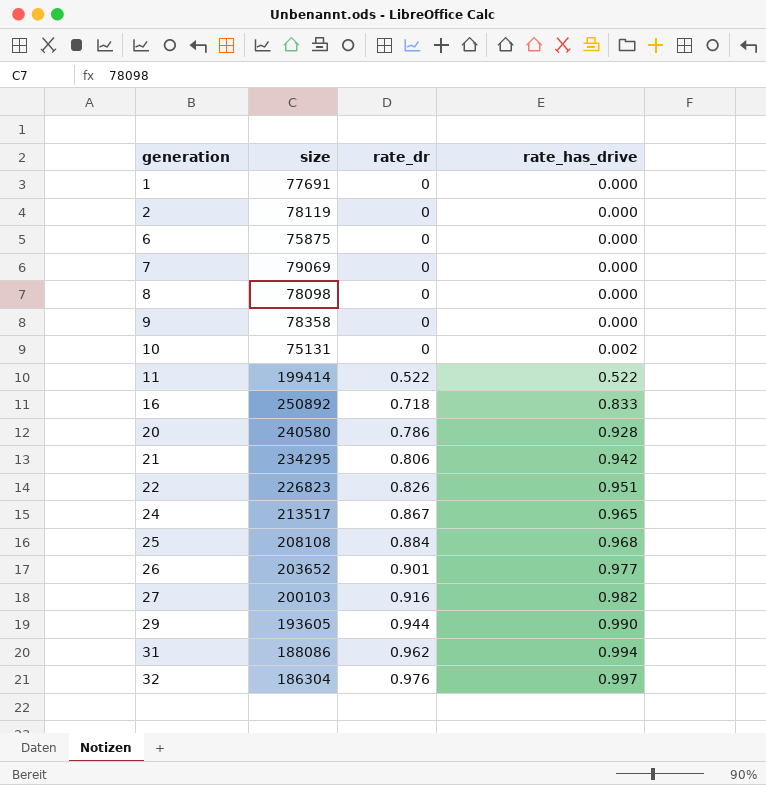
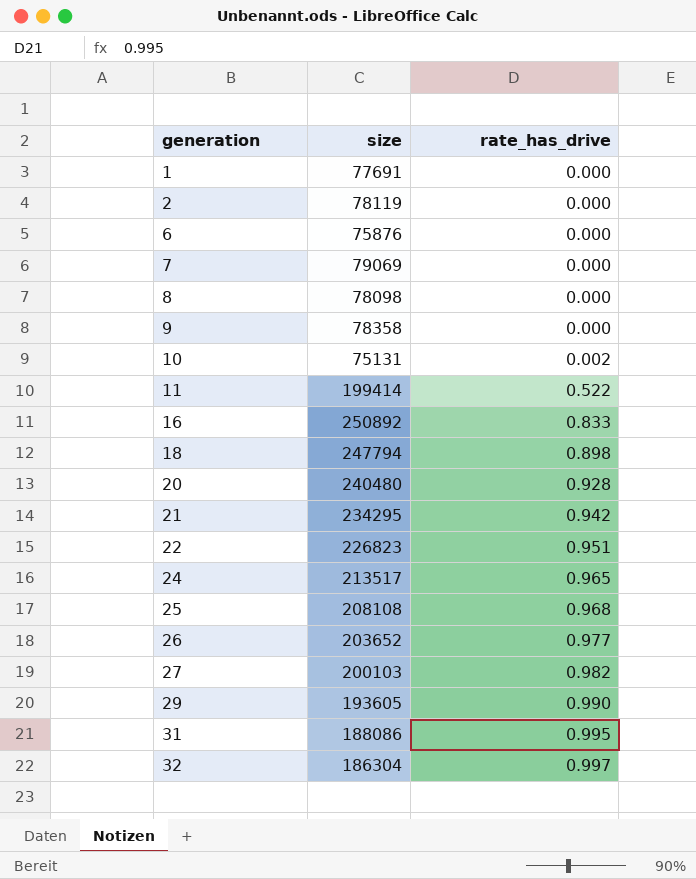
column rate_dr | position: 3 -> none
6 | size: 75875 -> 75876
row 18: none -> 247794 | 0.898
20 | size: 240580 -> 240480
31 | rate_has_drive: 0.994 -> 0.995

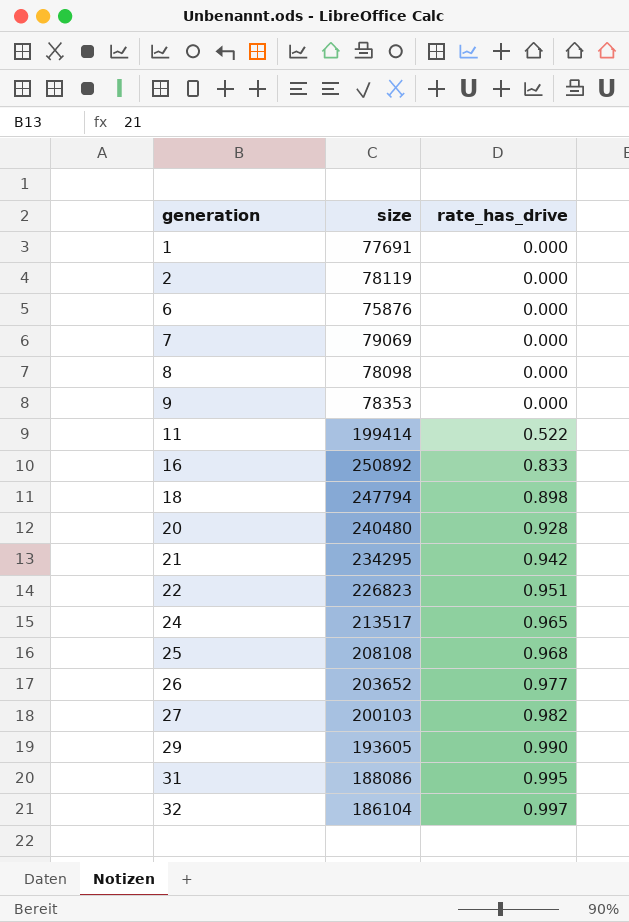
row 10: 75131 | 0.002 -> none
9 | size: 78358 -> 78353
32 | size: 186304 -> 186104

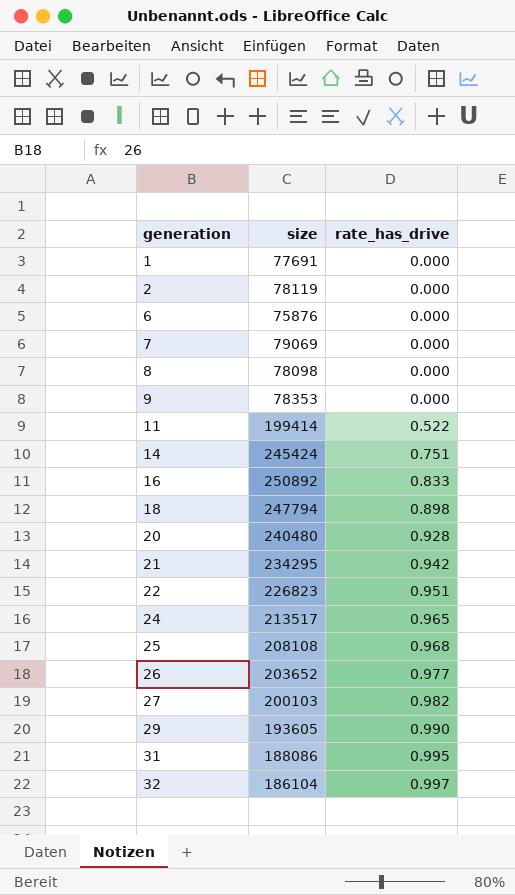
row 14: none -> 245424 | 0.751

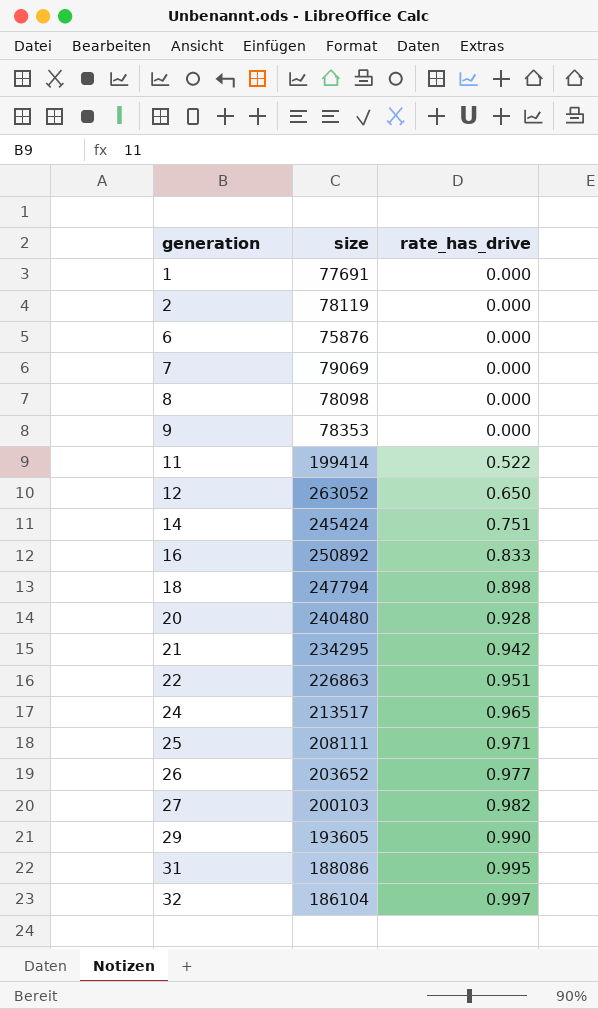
row 12: none -> 263052 | 0.650
22 | size: 226823 -> 226863
25 | size: 208108 -> 208111
25 | rate_has_drive: 0.968 -> 0.971

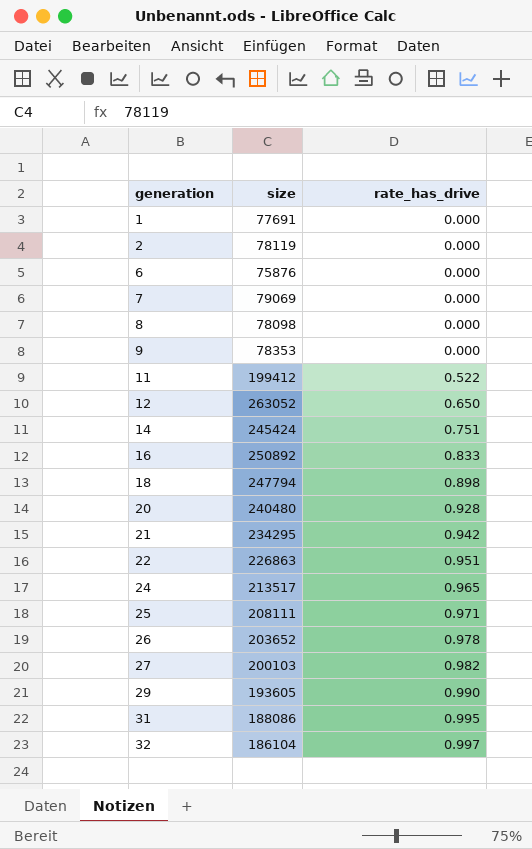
11 | size: 199414 -> 199412
26 | rate_has_drive: 0.977 -> 0.978

